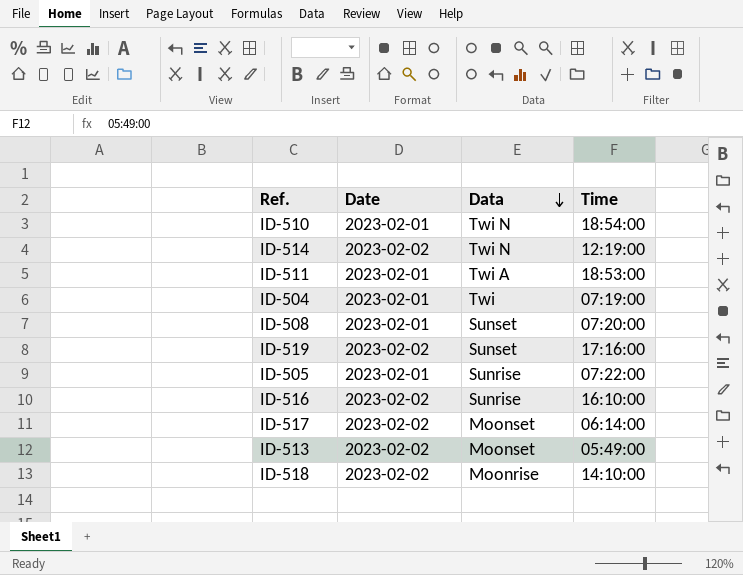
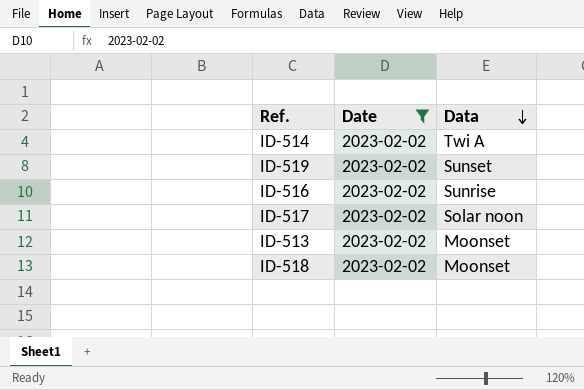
filter: none -> Date = 2023-02-02
column Time | position: 4 -> none
ID-514 | Data: Twi N -> Twi A
ID-517 | Data: Moonset -> Solar noon
ID-518 | Data: Moonrise -> Moonset

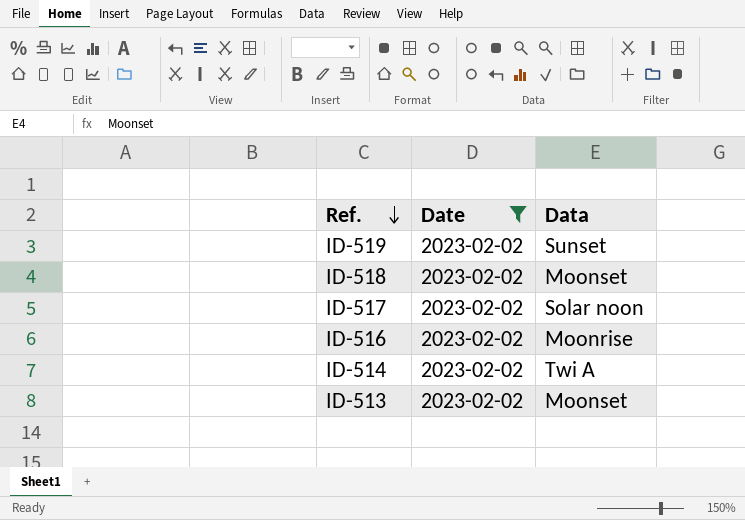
row order: Data descending -> Ref. descending
ID-516 | Data: Sunrise -> Moonrise

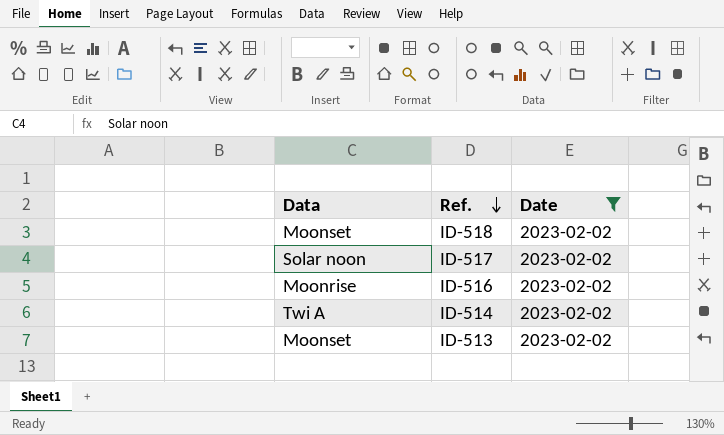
column Data | position: 3 -> 1
row ID-519: 2023-02-02 | Sunset -> none

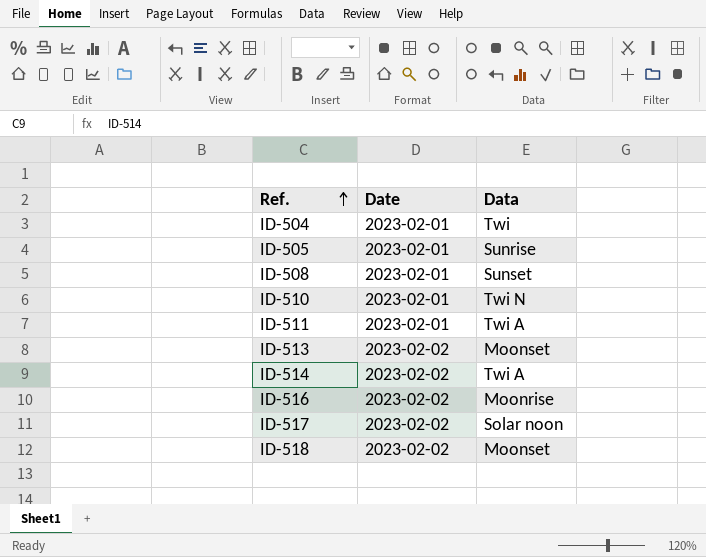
filter: Date = 2023-02-02 -> none
row order: Ref. descending -> Ref. ascending
column Data | position: 1 -> 3

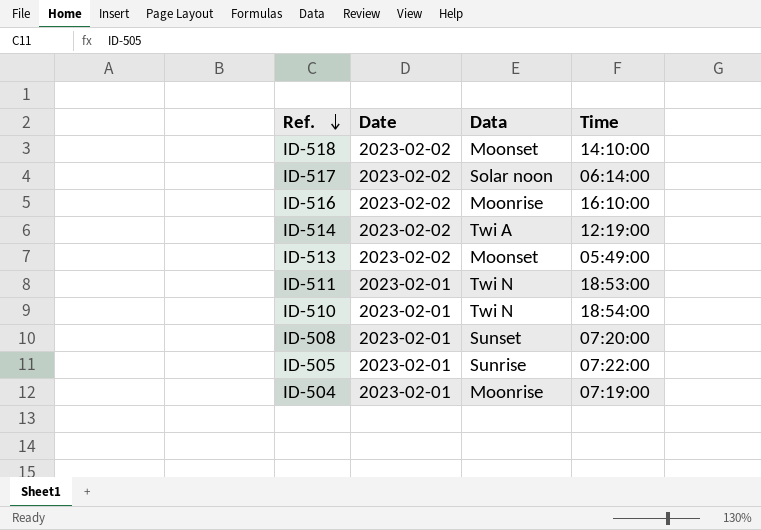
row order: Ref. ascending -> Ref. descending
column Time | position: none -> 4
ID-511 | Data: Twi A -> Twi N
ID-504 | Data: Twi -> Moonrise

